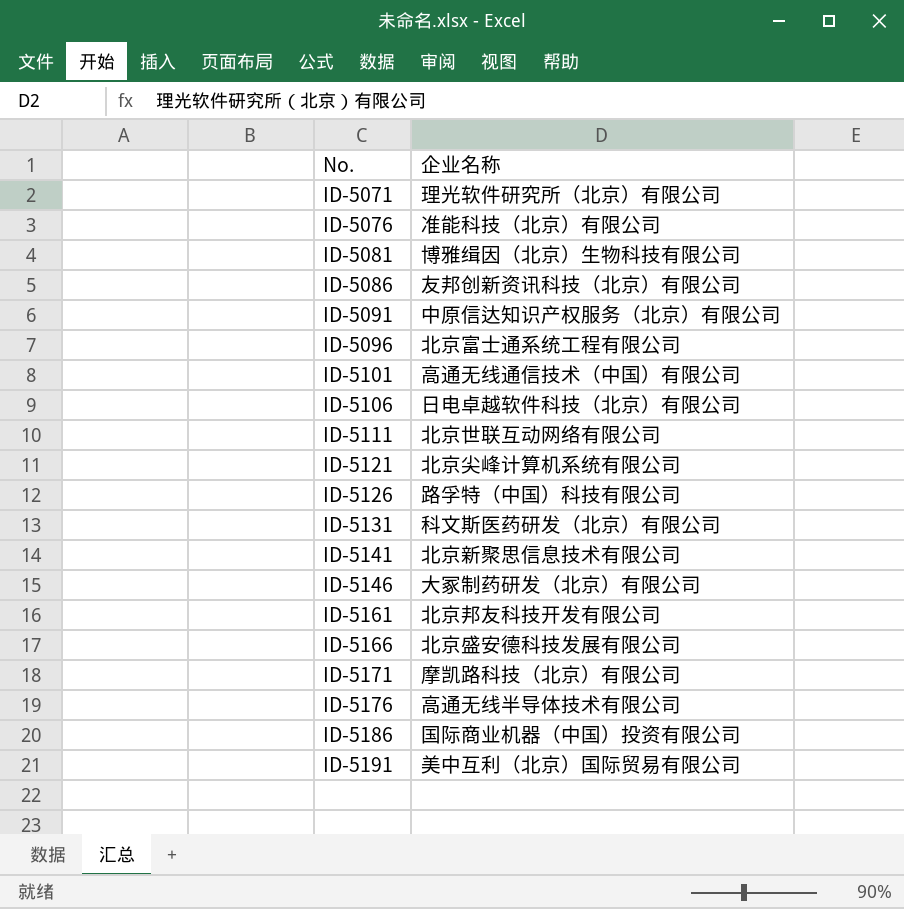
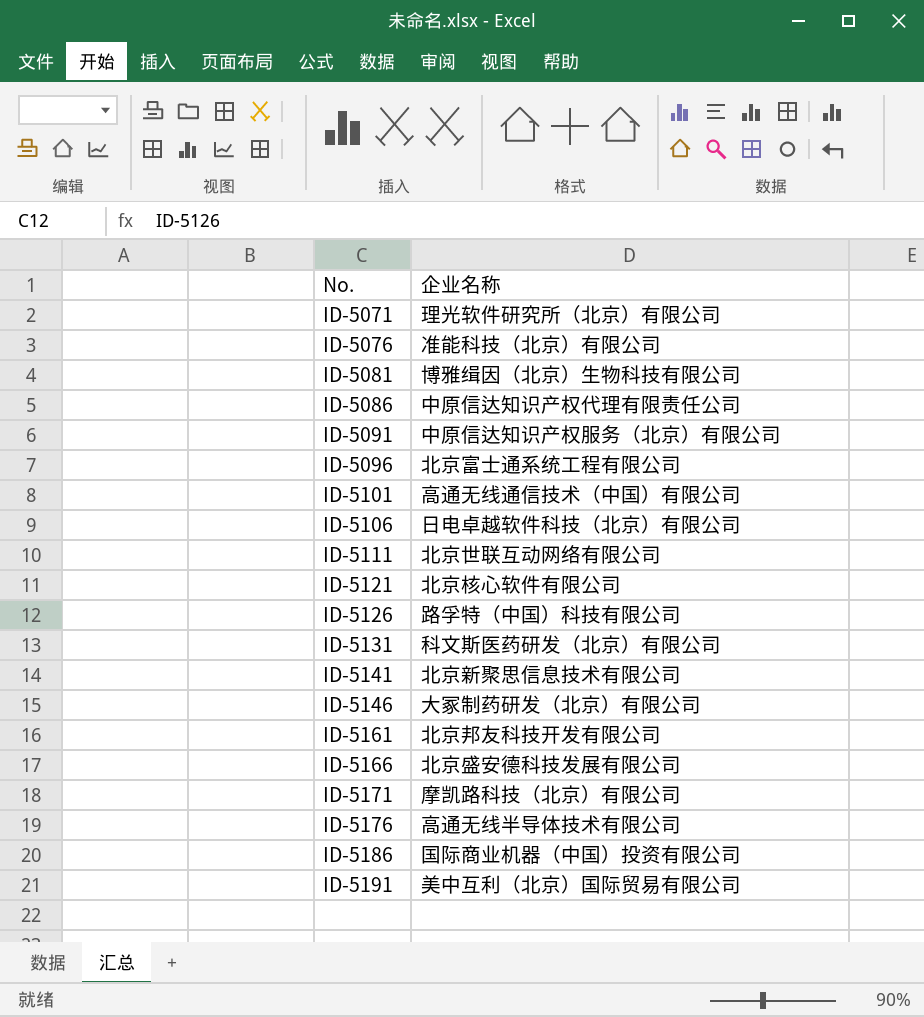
ID-5086 | 企业名称: 友邦创新资讯科技（北京）有限公司 -> 中原信达知识产权代理有限责任公司
ID-5121 | 企业名称: 北京尖峰计算机系统有限公司 -> 北京核心软件有限公司

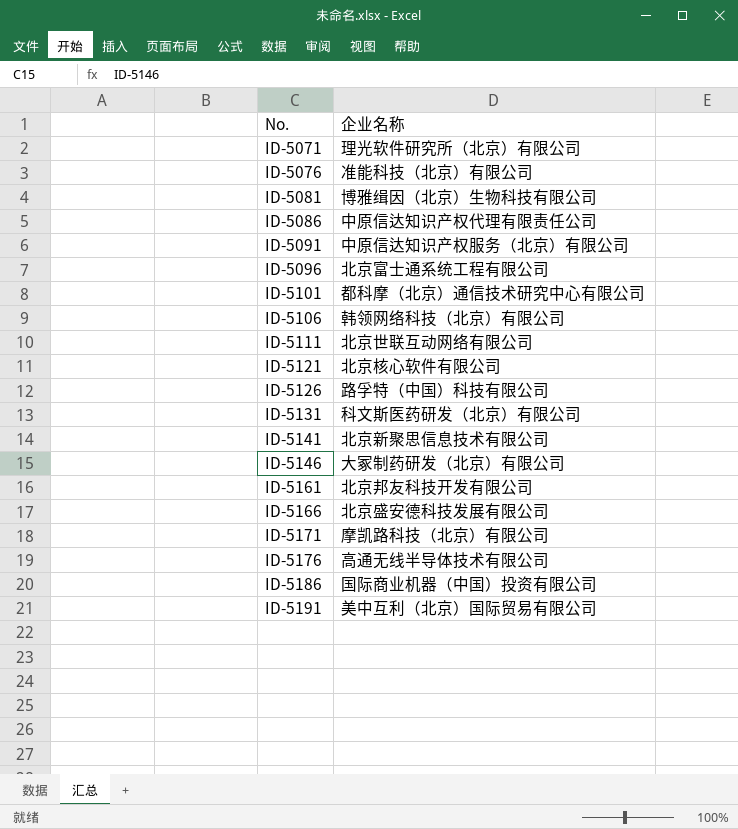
ID-5101 | 企业名称: 高通无线通信技术（中国）有限公司 -> 都科摩（北京）通信技术研究中心有限公司
ID-5106 | 企业名称: 日电卓越软件科技（北京）有限公司 -> 韩领网络科技（北京）有限公司

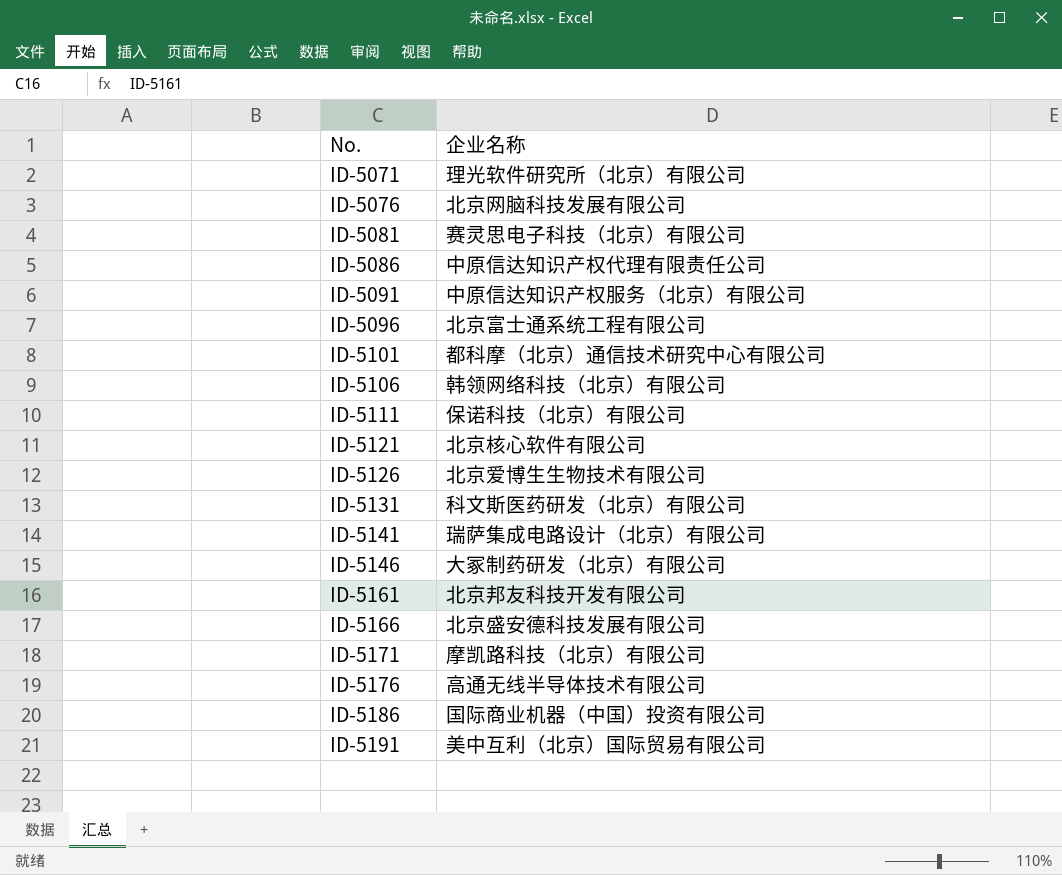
ID-5076 | 企业名称: 准能科技（北京）有限公司 -> 北京网脑科技发展有限公司
ID-5081 | 企业名称: 博雅缉因（北京）生物科技有限公司 -> 赛灵思电子科技（北京）有限公司
ID-5111 | 企业名称: 北京世联互动网络有限公司 -> 保诺科技（北京）有限公司
ID-5126 | 企业名称: 路孚特（中国）科技有限公司 -> 北京爱博生生物技术有限公司
ID-5141 | 企业名称: 北京新聚思信息技术有限公司 -> 瑞萨集成电路设计（北京）有限公司

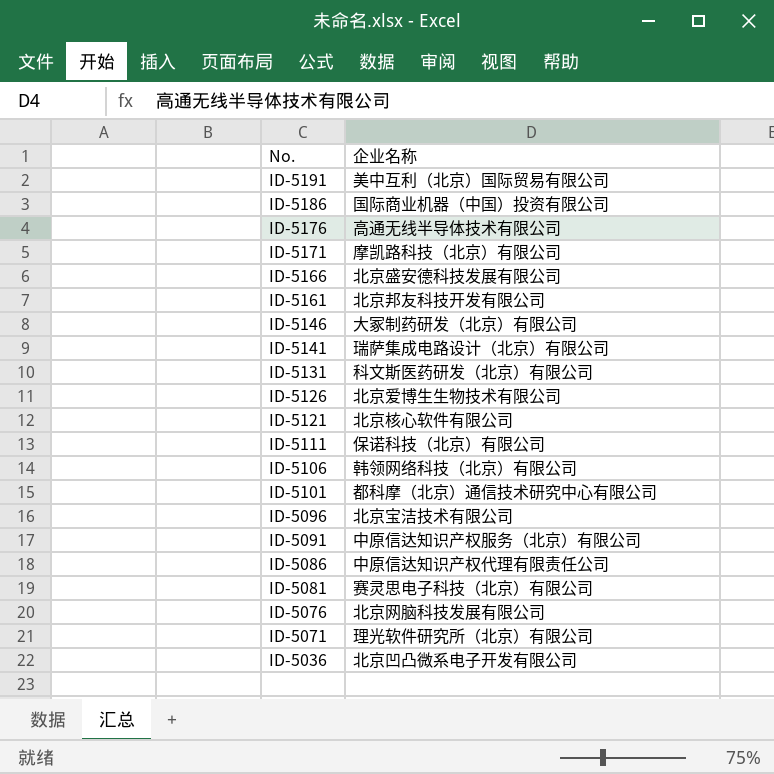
row order: No. ascending -> No. descending
ID-5096 | 企业名称: 北京富士通系统工程有限公司 -> 北京宝洁技术有限公司
row ID-5036: none -> 北京凹凸微系电子开发有限公司

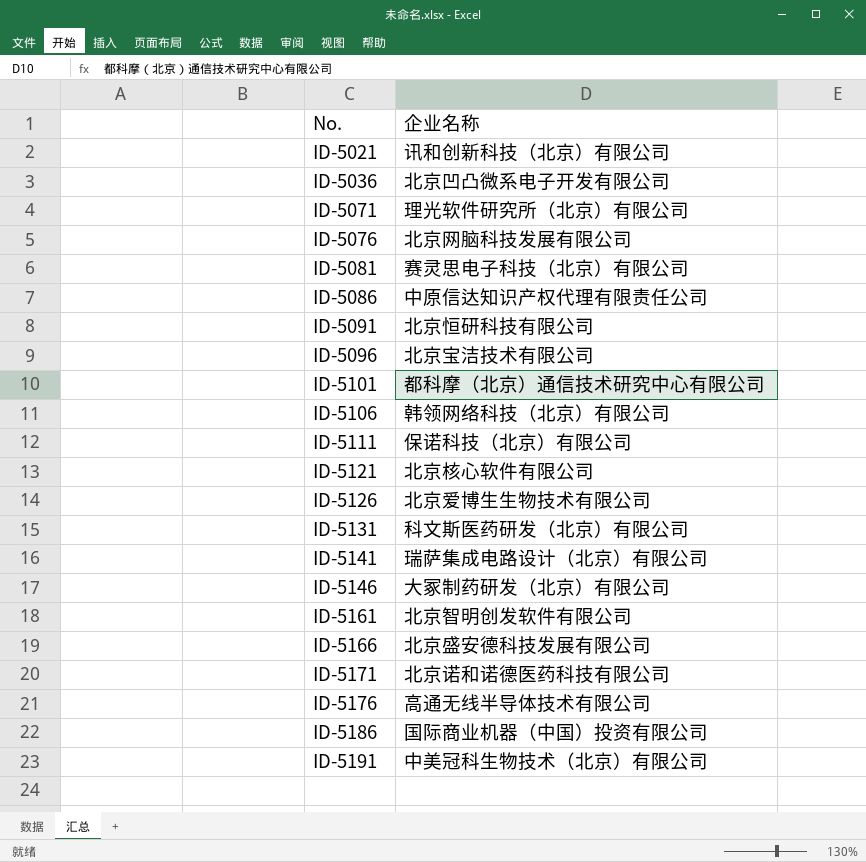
row order: No. descending -> No. ascending
row ID-5021: none -> 讯和创新科技（北京）有限公司
ID-5091 | 企业名称: 中原信达知识产权服务（北京）有限公司 -> 北京恒研科技有限公司
ID-5161 | 企业名称: 北京邦友科技开发有限公司 -> 北京智明创发软件有限公司
ID-5171 | 企业名称: 摩凯路科技（北京）有限公司 -> 北京诺和诺德医药科技有限公司
ID-5191 | 企业名称: 美中互利（北京）国际贸易有限公司 -> 中美冠科生物技术（北京）有限公司

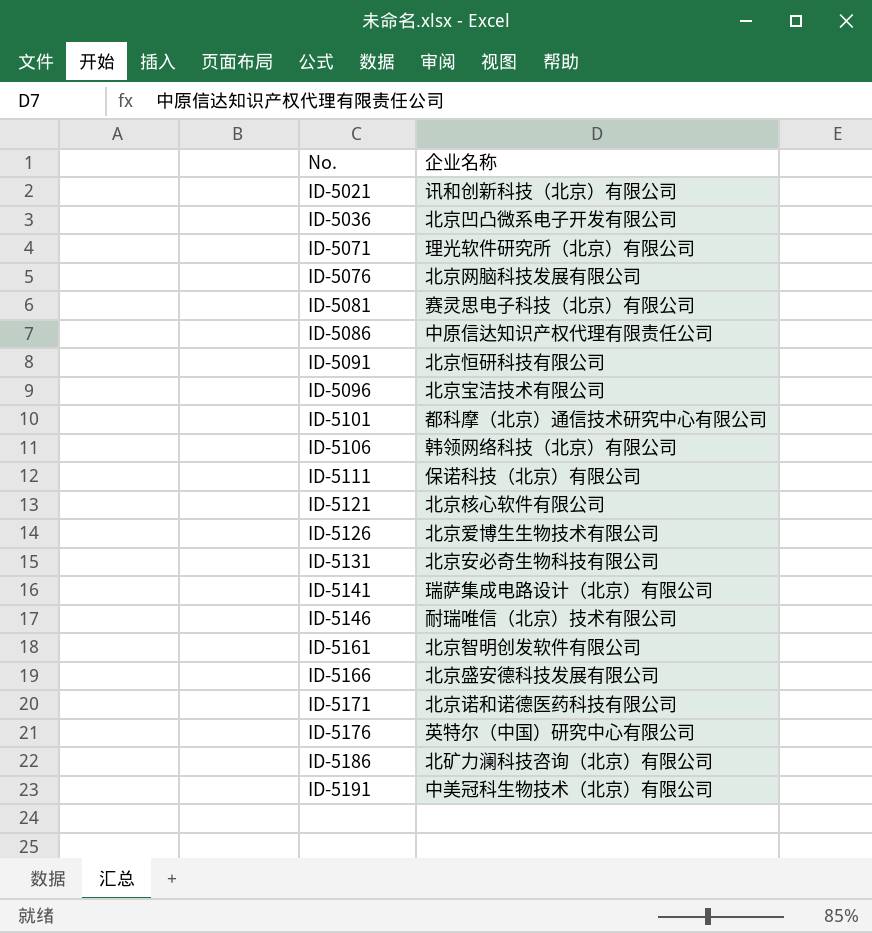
ID-5131 | 企业名称: 科文斯医药研发（北京）有限公司 -> 北京安必奇生物科技有限公司
ID-5146 | 企业名称: 大冢制药研发（北京）有限公司 -> 耐瑞唯信（北京）技术有限公司
ID-5176 | 企业名称: 高通无线半导体技术有限公司 -> 英特尔（中国）研究中心有限公司
ID-5186 | 企业名称: 国际商业机器（中国）投资有限公司 -> 北矿力澜科技咨询（北京）有限公司

